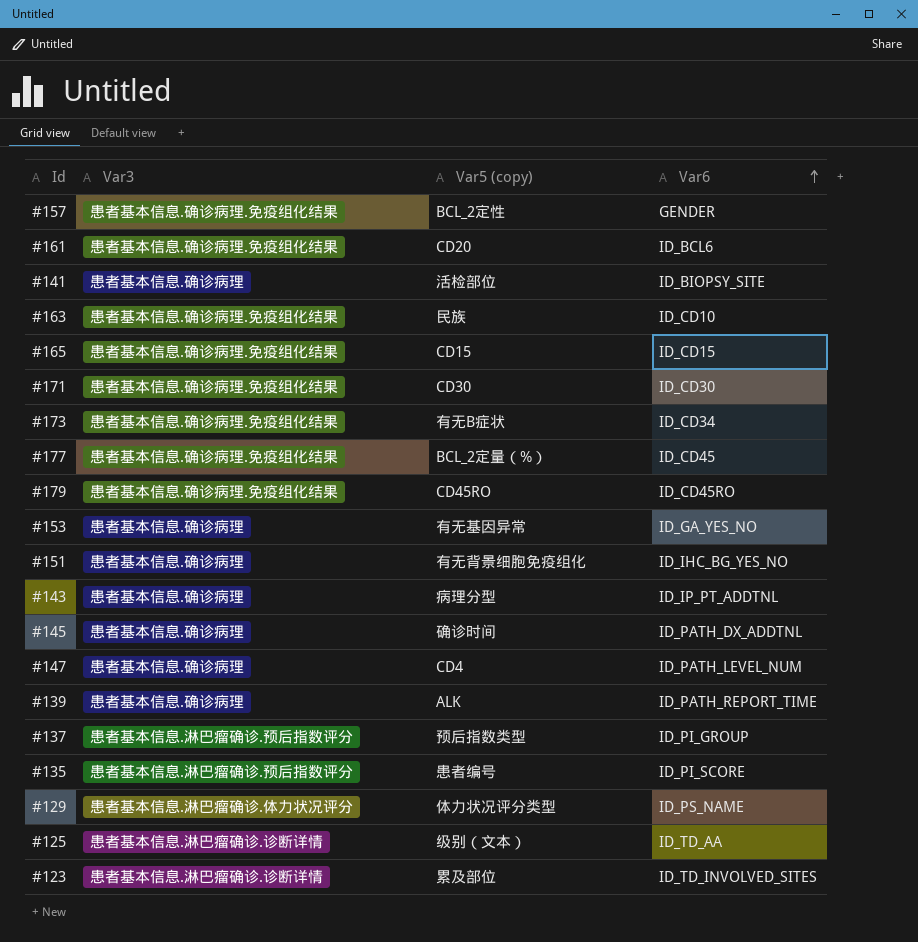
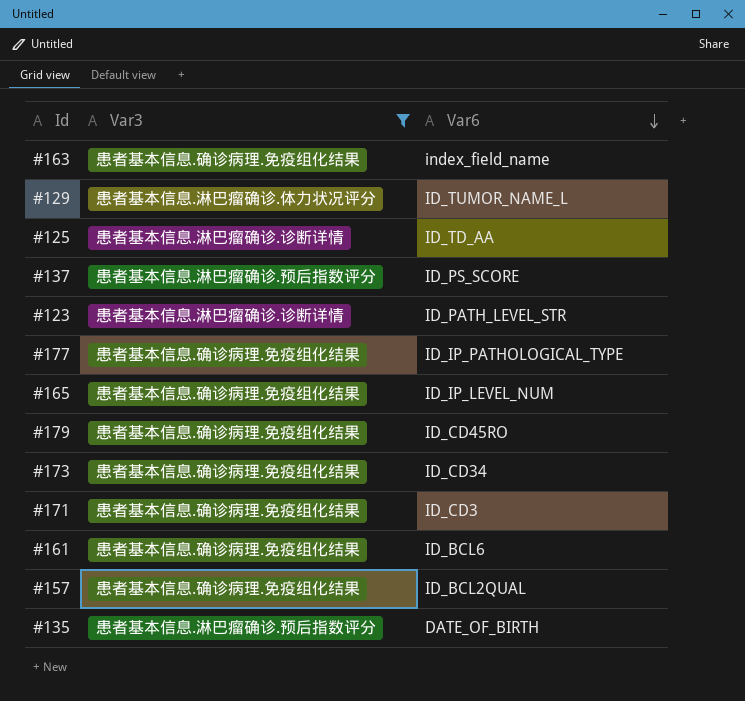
filter: none -> Var3 != 患者基本信息.确诊病理
row order: Var6 ascending -> Var6 descending
column Var5 (copy) | position: 3 -> none
#163 | Var6: ID_CD10 -> index_field_name
#129 | Var6: ID_PS_NAME -> ID_TUMOR_NAME_L
#137 | Var6: ID_PI_GROUP -> ID_PS_SCORE
#123 | Var6: ID_TD_INVOLVED_SITES -> ID_PATH_LEVEL_STR
#177 | Var6: ID_CD45 -> ID_IP_PATHOLOGICAL_TYPE
#165 | Var6: ID_CD15 -> ID_IP_LEVEL_NUM
#171 | Var6: ID_CD30 -> ID_CD3
#157 | Var6: GENDER -> ID_BCL2QUAL
#135 | Var6: ID_PI_SCORE -> DATE_OF_BIRTH

